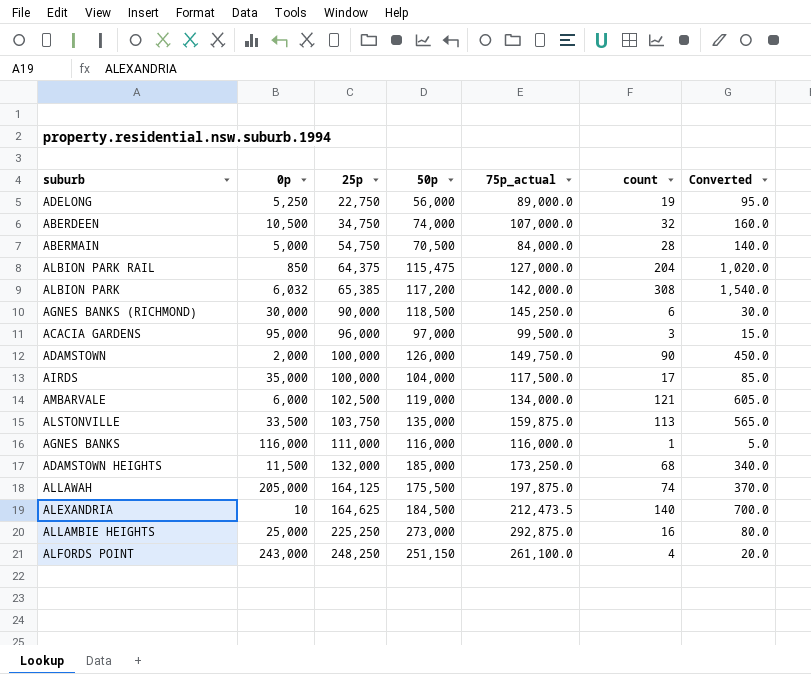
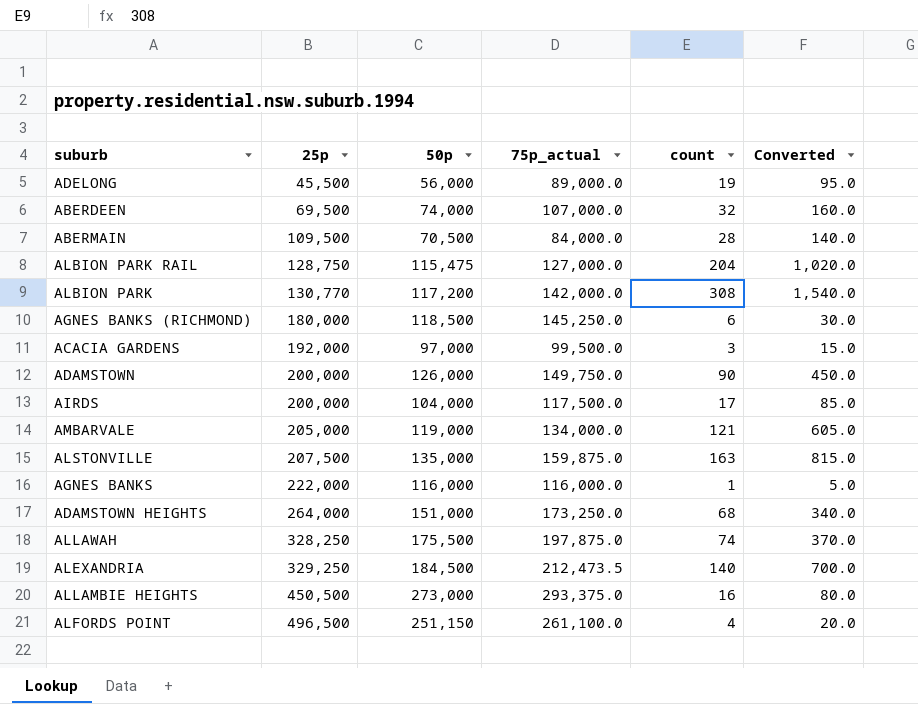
column 0p | position: 2 -> none
ADELONG | 25p: 22,750 -> 45,500
ABERDEEN | 25p: 34,750 -> 69,500
ABERMAIN | 25p: 54,750 -> 109,500
ALBION PARK RAIL | 25p: 64,375 -> 128,750
ALBION PARK | 25p: 65,385 -> 130,770
AGNES BANKS (RICHMOND) | 25p: 90,000 -> 180,000
ACACIA GARDENS | 25p: 96,000 -> 192,000
ADAMSTOWN | 25p: 100,000 -> 200,000
AIRDS | 25p: 100,000 -> 200,000
AMBARVALE | 25p: 102,500 -> 205,000
ALSTONVILLE | 25p: 103,750 -> 207,500
ALSTONVILLE | count: 113 -> 163
ALSTONVILLE | Converted: 565.0 -> 815.0
AGNES BANKS | 25p: 111,000 -> 222,000
ADAMSTOWN HEIGHTS | 25p: 132,000 -> 264,000
ADAMSTOWN HEIGHTS | 50p: 185,000 -> 151,000
ALLAWAH | 25p: 164,125 -> 328,250
ALEXANDRIA | 25p: 164,625 -> 329,250
ALLAMBIE HEIGHTS | 25p: 225,250 -> 450,500
ALLAMBIE HEIGHTS | 75p_actual: 292,875.0 -> 293,375.0
ALFORDS POINT | 25p: 248,250 -> 496,500

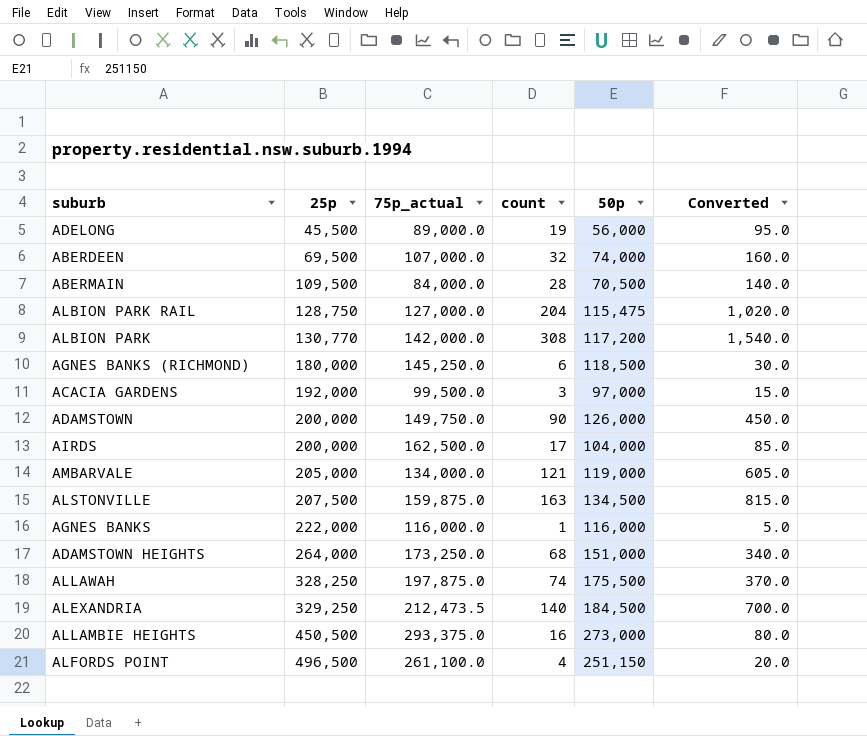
column 50p | position: 3 -> 5
AIRDS | 75p_actual: 117,500.0 -> 162,500.0
ALSTONVILLE | 50p: 135,000 -> 134,500

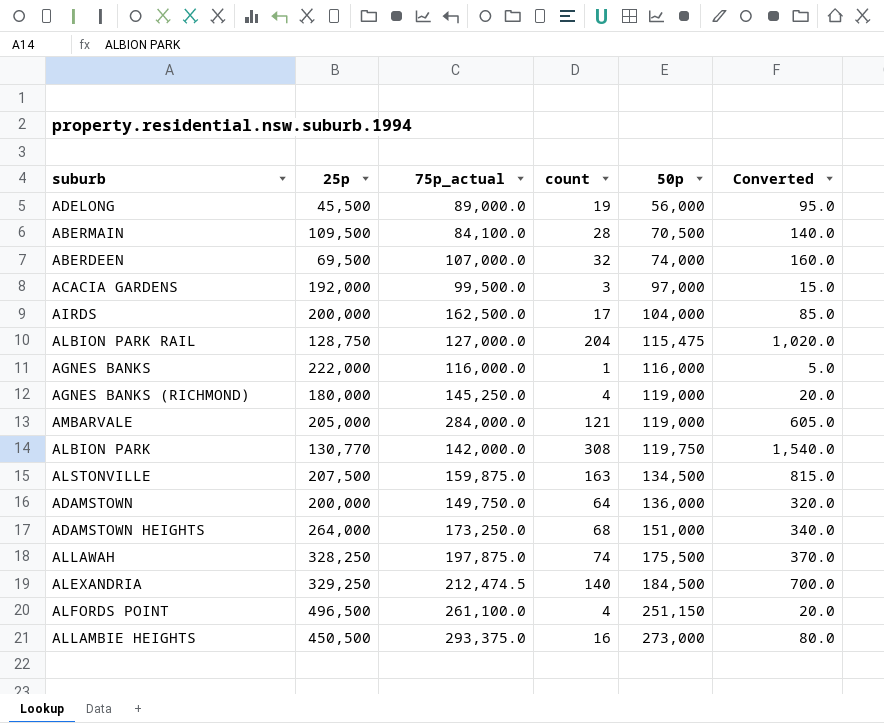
row order: 25p ascending -> 50p ascending
ABERMAIN | 75p_actual: 84,000.0 -> 84,100.0
AGNES BANKS (RICHMOND) | count: 6 -> 4
AGNES BANKS (RICHMOND) | 50p: 118,500 -> 119,000
AGNES BANKS (RICHMOND) | Converted: 30.0 -> 20.0
AMBARVALE | 75p_actual: 134,000.0 -> 284,000.0
ALBION PARK | 50p: 117,200 -> 119,750
ADAMSTOWN | count: 90 -> 64
ADAMSTOWN | 50p: 126,000 -> 136,000
ADAMSTOWN | Converted: 450.0 -> 320.0
ALEXANDRIA | 75p_actual: 212,473.5 -> 212,474.5

